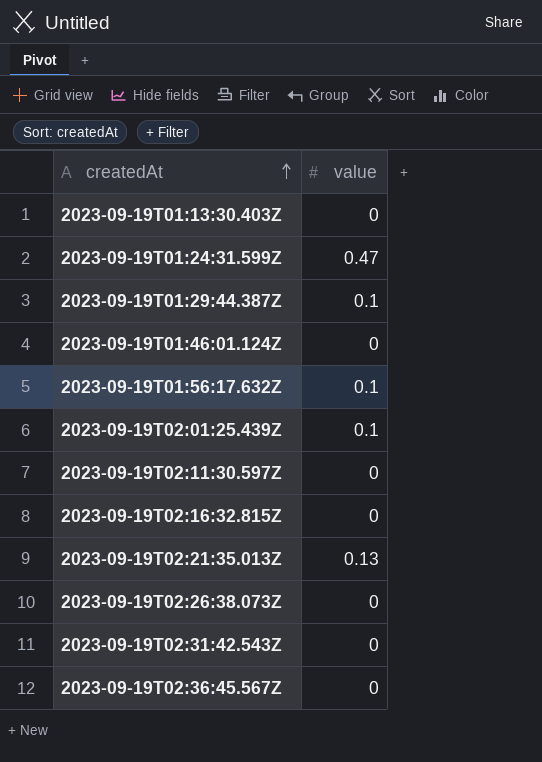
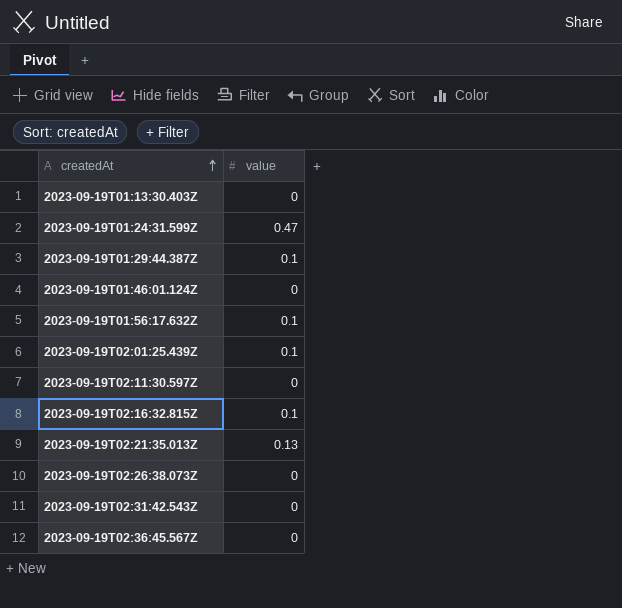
2023-09-19T02:16:32.815Z | value: 0 -> 0.1

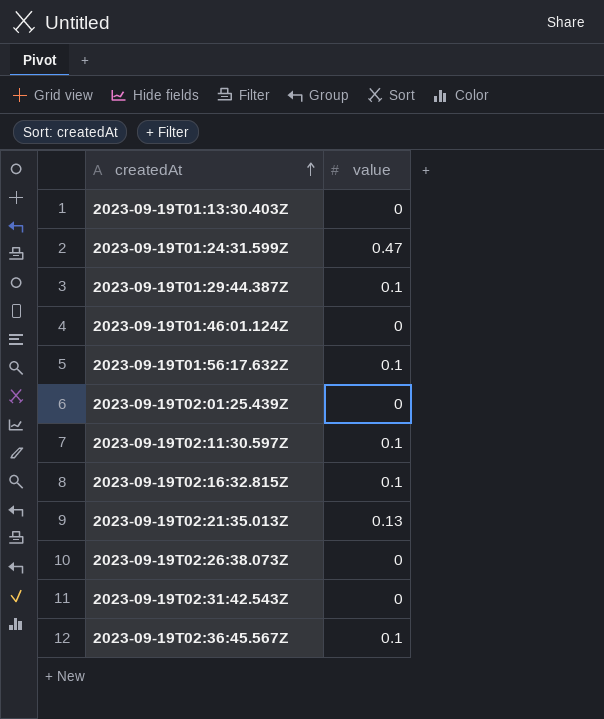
2023-09-19T02:01:25.439Z | value: 0.1 -> 0
2023-09-19T02:11:30.597Z | value: 0 -> 0.1
2023-09-19T02:36:45.567Z | value: 0 -> 0.1

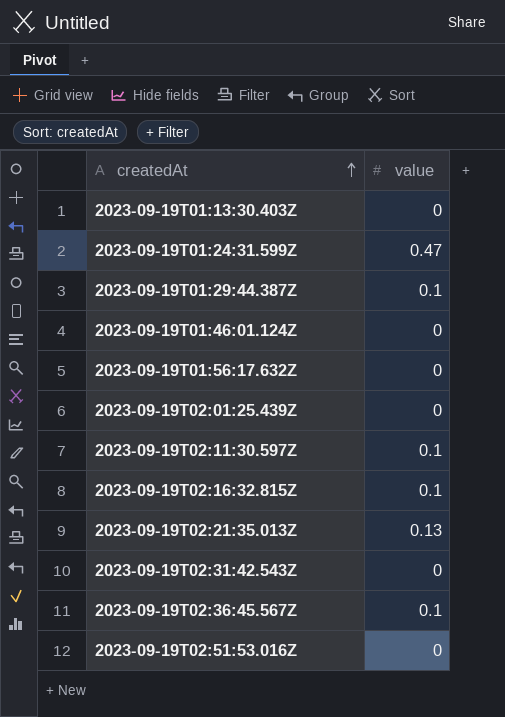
row 2023-09-19T02:26:38.073Z: 0 -> none
2023-09-19T01:56:17.632Z | value: 0.1 -> 0
row 2023-09-19T02:51:53.016Z: none -> 0

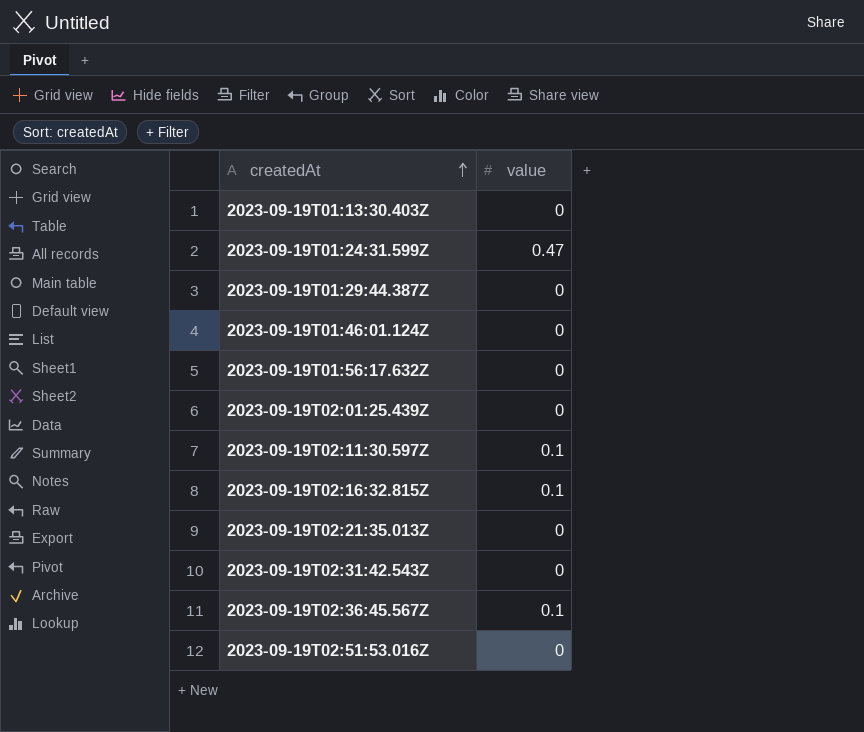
2023-09-19T01:29:44.387Z | value: 0.1 -> 0
2023-09-19T02:21:35.013Z | value: 0.13 -> 0

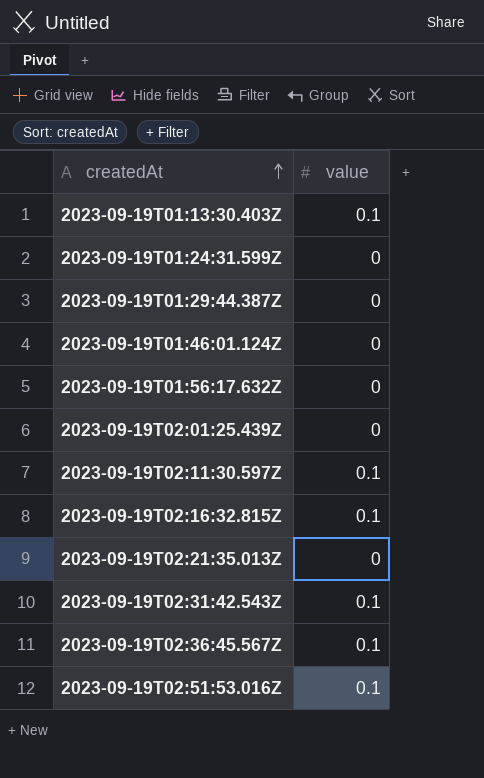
2023-09-19T01:13:30.403Z | value: 0 -> 0.1
2023-09-19T01:24:31.599Z | value: 0.47 -> 0
2023-09-19T02:31:42.543Z | value: 0 -> 0.1
2023-09-19T02:51:53.016Z | value: 0 -> 0.1

